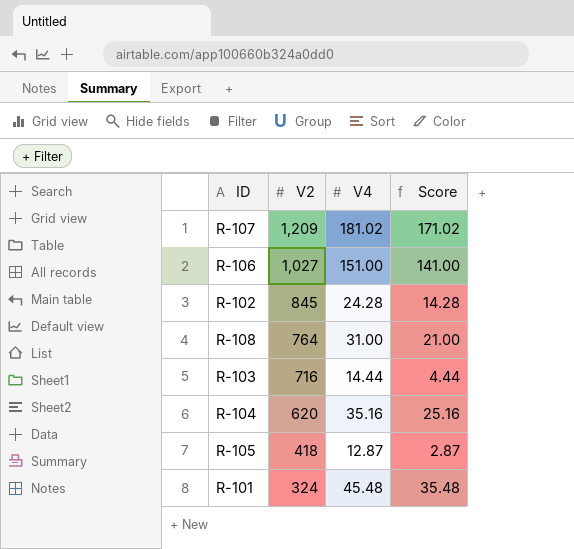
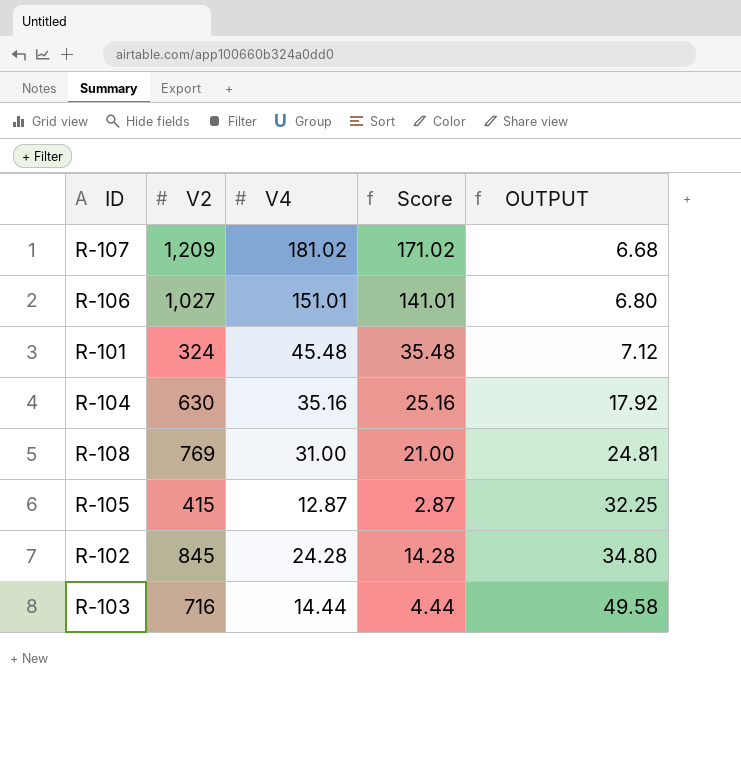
row order: V2 descending -> OUTPUT ascending
column OUTPUT | formula: none -> [V2] / [V4]
R-106 | V4: 151.00 -> 151.01
R-106 | Score: 141.00 -> 141.01
R-104 | V2: 620 -> 630
R-108 | V2: 764 -> 769
R-105 | V2: 418 -> 415

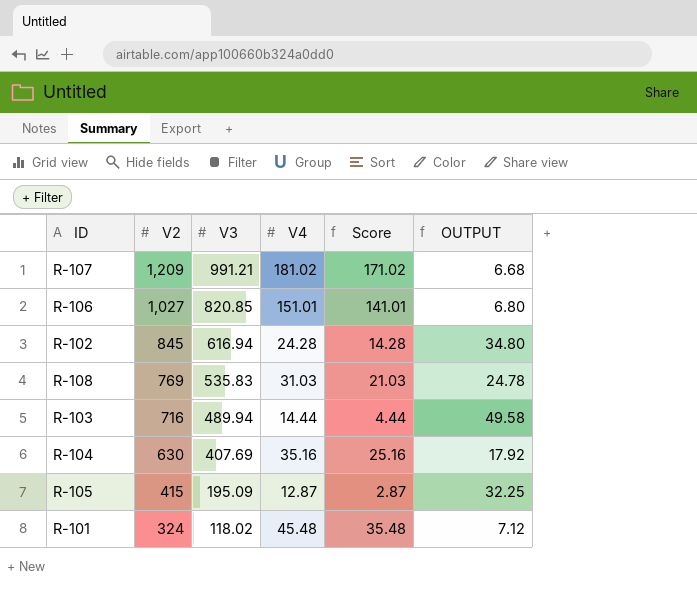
row order: OUTPUT ascending -> V2 descending
column V3 | position: none -> 3
R-108 | V4: 31.00 -> 31.03
R-108 | Score: 21.00 -> 21.03
R-108 | OUTPUT: 24.81 -> 24.78

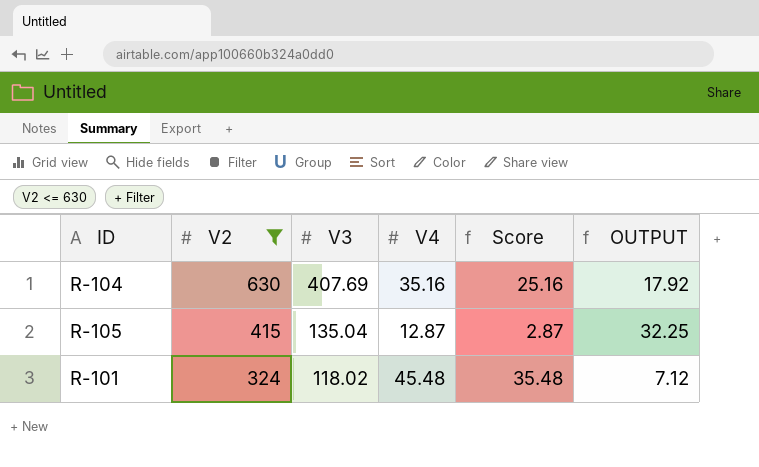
filter: none -> V2 <= 630
R-105 | V3: 195.09 -> 135.04

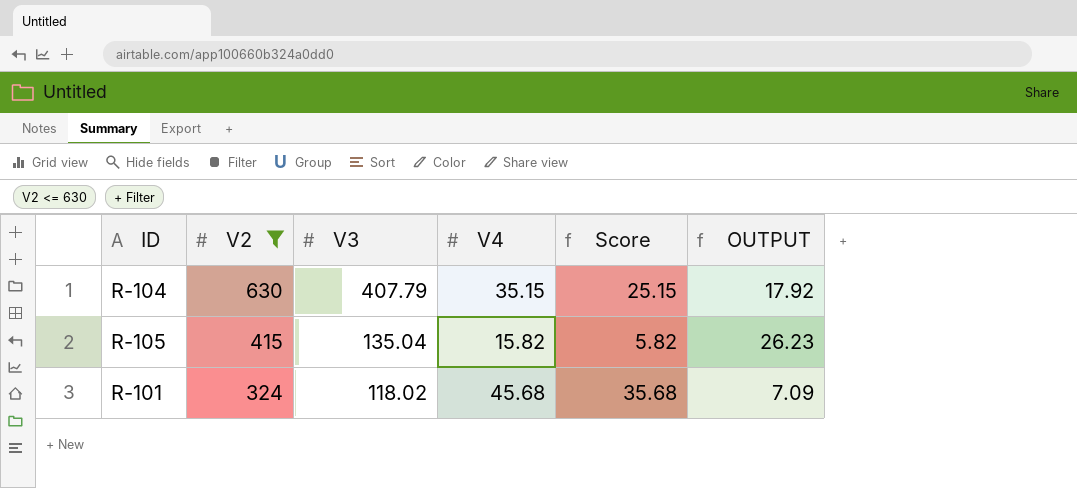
R-104 | V3: 407.69 -> 407.79
R-104 | V4: 35.16 -> 35.15
R-104 | Score: 25.16 -> 25.15
R-105 | V4: 12.87 -> 15.82
R-105 | Score: 2.87 -> 5.82
R-105 | OUTPUT: 32.25 -> 26.23
R-101 | V4: 45.48 -> 45.68
R-101 | Score: 35.48 -> 35.68
R-101 | OUTPUT: 7.12 -> 7.09

